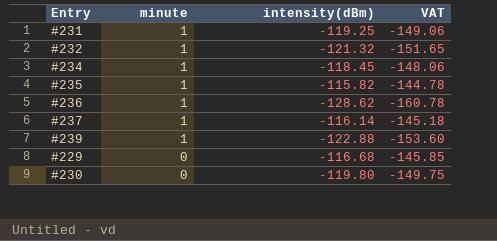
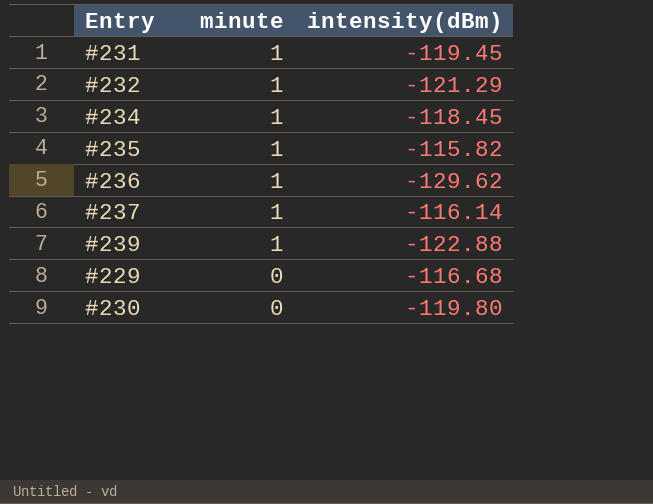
column VAT | formula: [intensity(dBm)] * 1.25 -> none
#231 | intensity(dBm): -119.25 -> -119.45
#232 | intensity(dBm): -121.32 -> -121.29
#236 | intensity(dBm): -128.62 -> -129.62

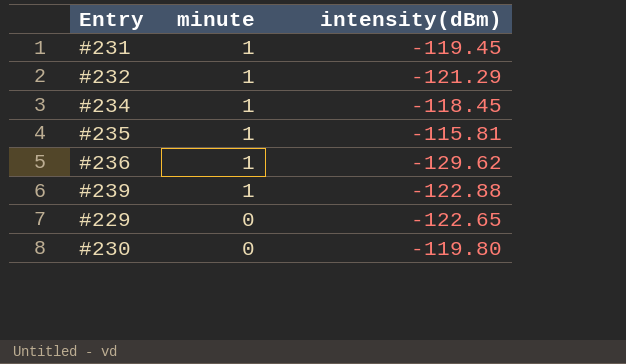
row #237: 1 | -116.14 -> none
#235 | intensity(dBm): -115.82 -> -115.81
#229 | intensity(dBm): -116.68 -> -122.65

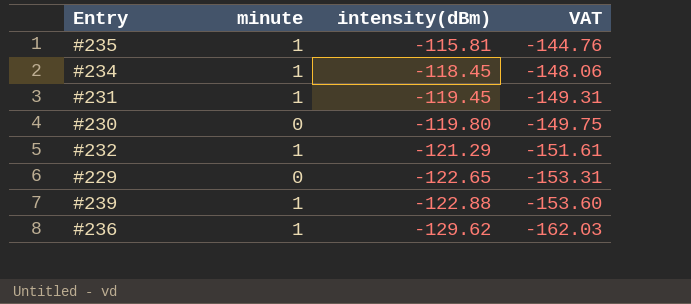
row order: minute descending -> intensity(dBm) descending
column VAT | formula: none -> [intensity(dBm)] * 1.25

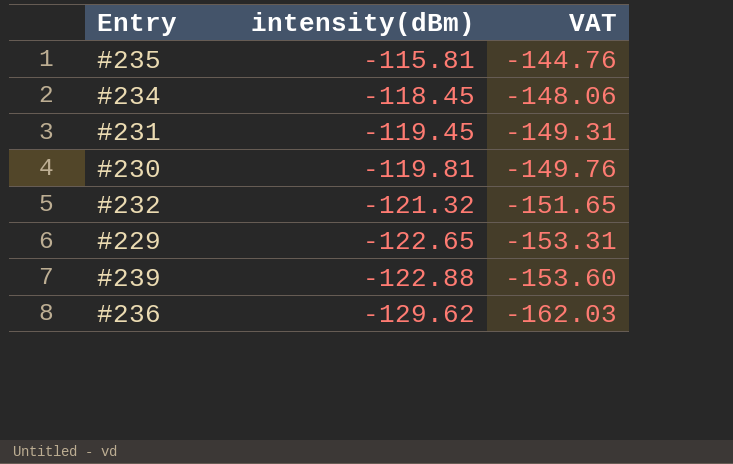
column minute | position: 2 -> none
#230 | intensity(dBm): -119.80 -> -119.81
#230 | VAT: -149.75 -> -149.76
#232 | intensity(dBm): -121.29 -> -121.32
#232 | VAT: -151.61 -> -151.65

